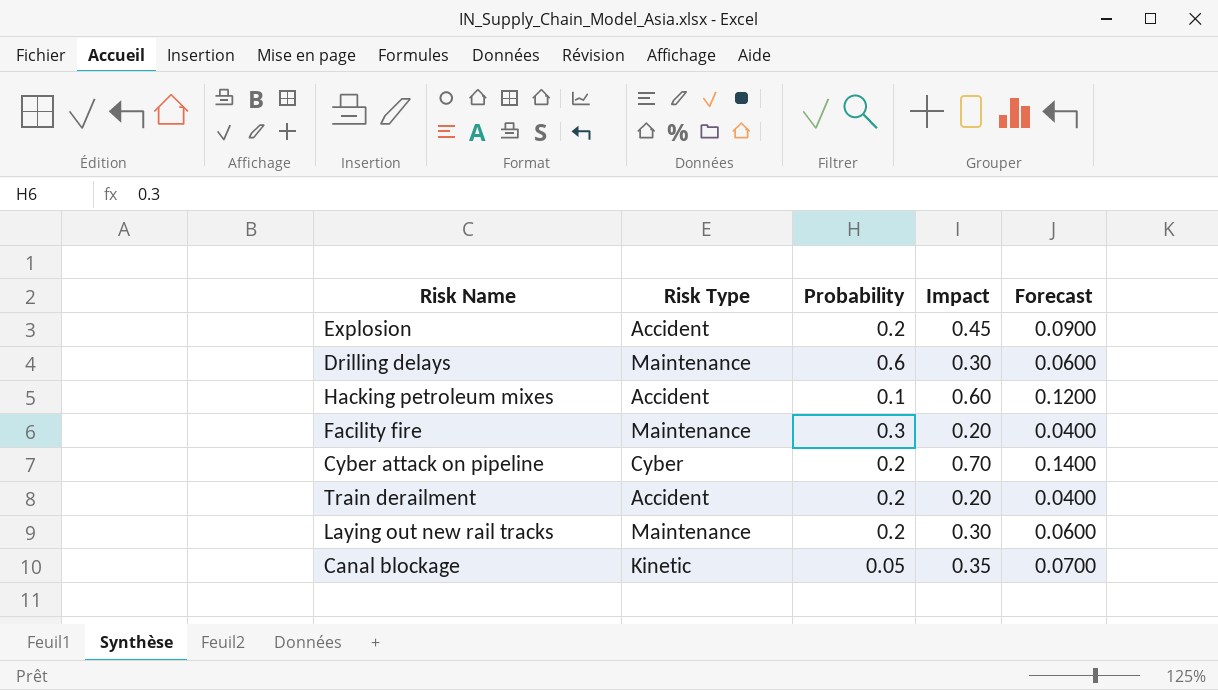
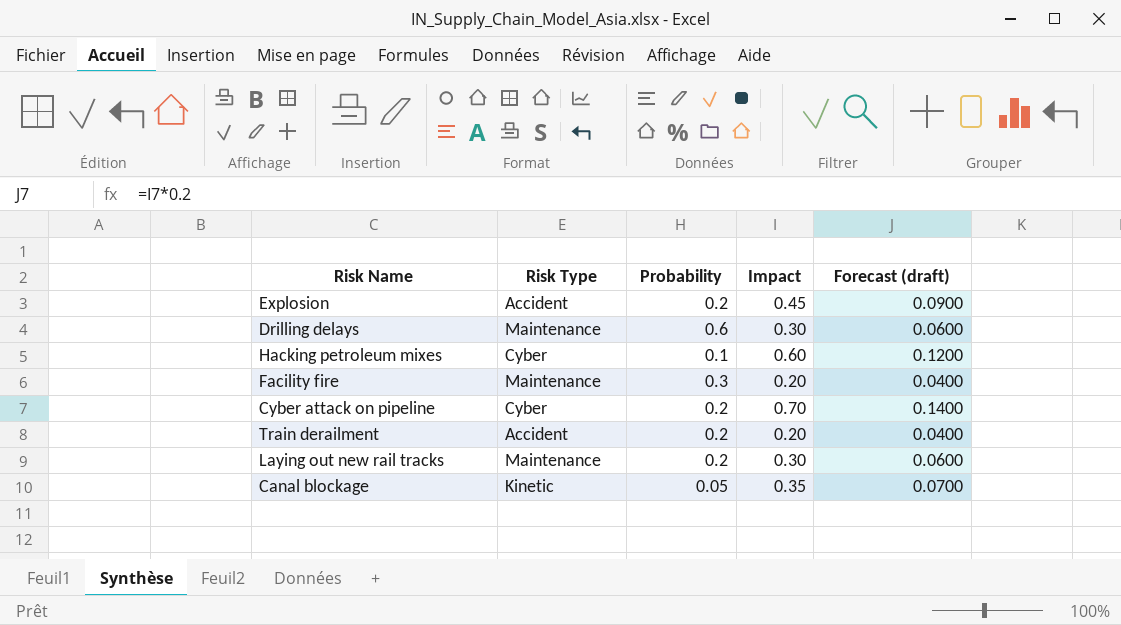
column name: Forecast -> Forecast (draft)
Hacking petroleum mixes | Risk Type: Accident -> Cyber

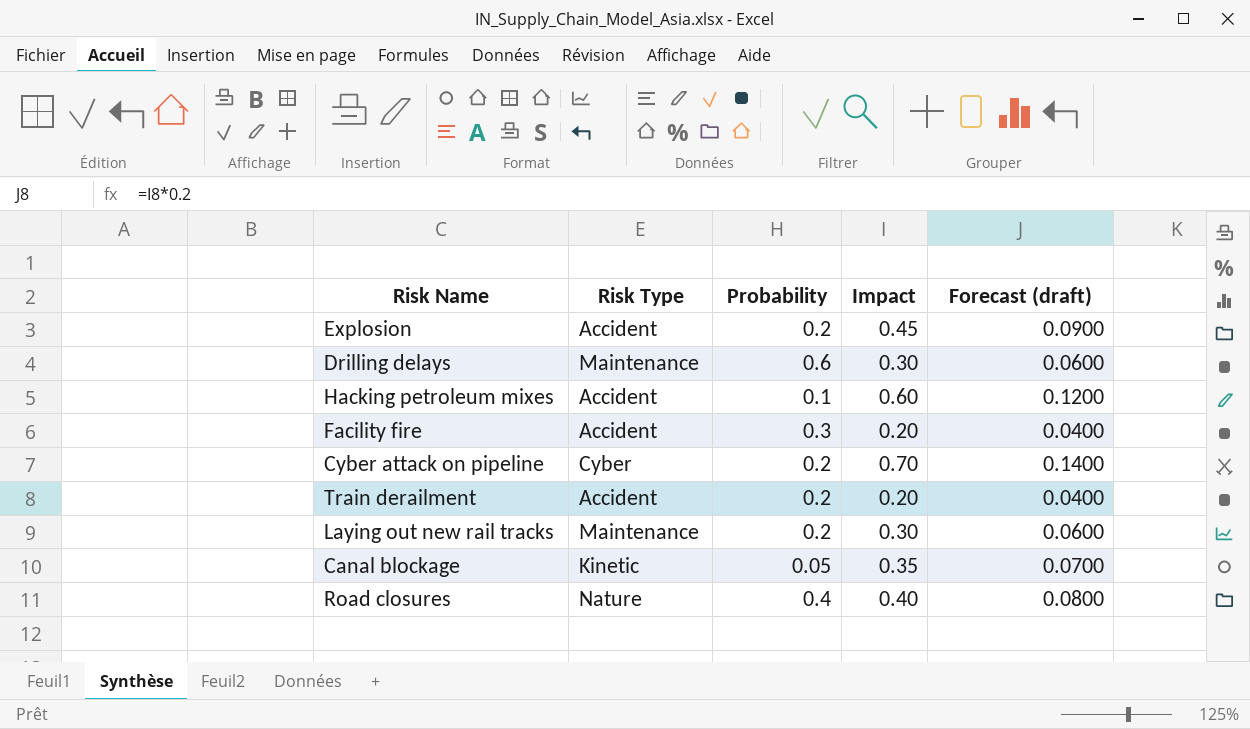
Hacking petroleum mixes | Risk Type: Cyber -> Accident
Facility fire | Risk Type: Maintenance -> Accident
row Road closures: none -> Nature | 0.4 | 0.40 | 0.0800

